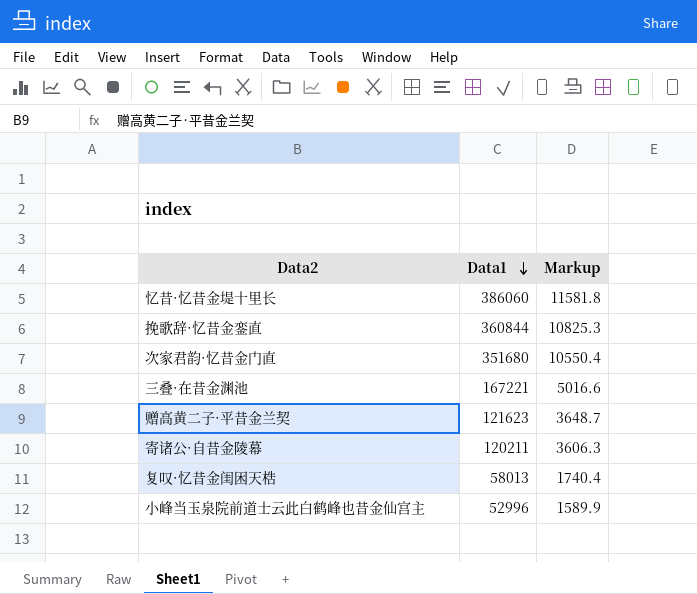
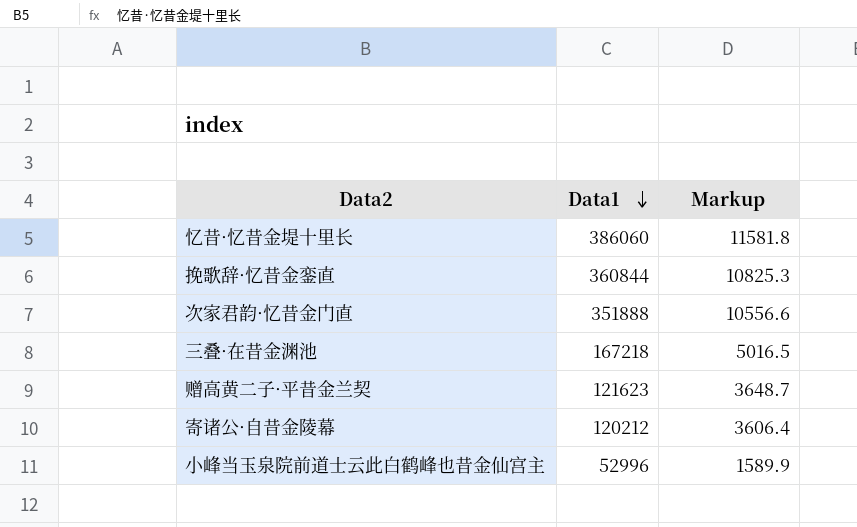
row 复叹·忆昔金闺困天梏: 58013 | 1740.4 -> none
次家君韵·忆昔金门直 | Data1: 351680 -> 351888
次家君韵·忆昔金门直 | Markup: 10550.4 -> 10556.6
三叠·在昔金渊池 | Data1: 167221 -> 167218
三叠·在昔金渊池 | Markup: 5016.6 -> 5016.5
寄诸公·自昔金陵幕 | Data1: 120211 -> 120212
寄诸公·自昔金陵幕 | Markup: 3606.3 -> 3606.4

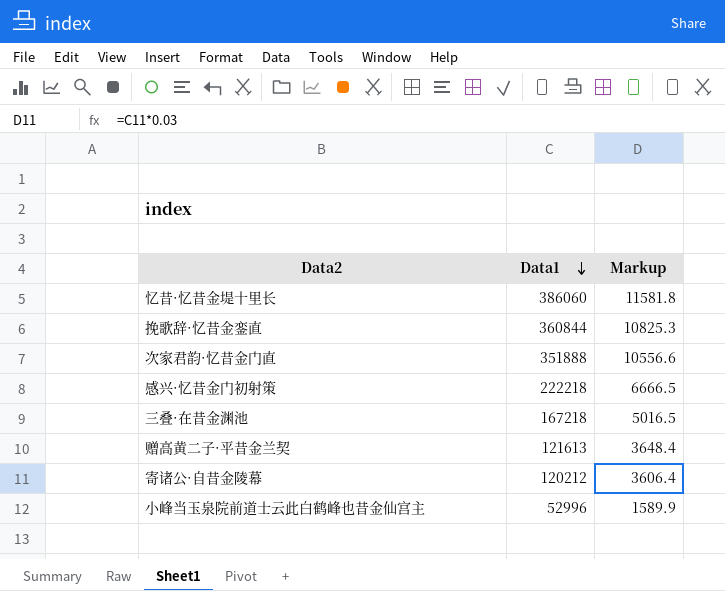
row 感兴·忆昔金门初射策: none -> 222218 | 6666.5
赠高黄二子·平昔金兰契 | Data1: 121623 -> 121613
赠高黄二子·平昔金兰契 | Markup: 3648.7 -> 3648.4

